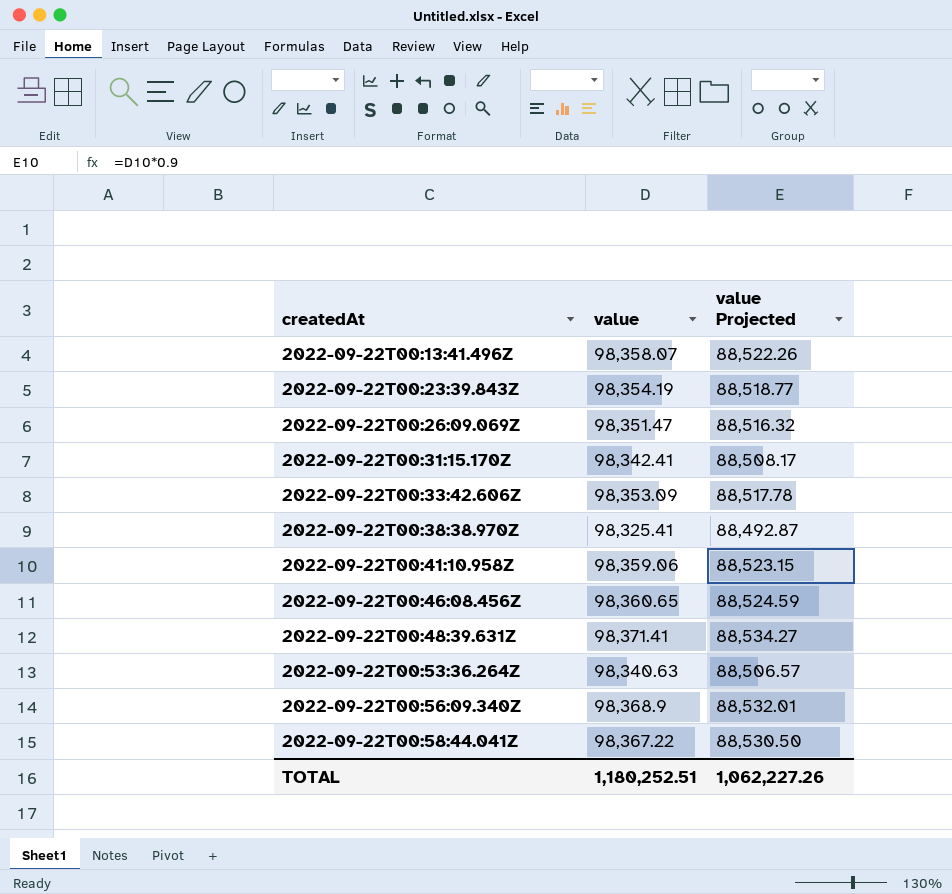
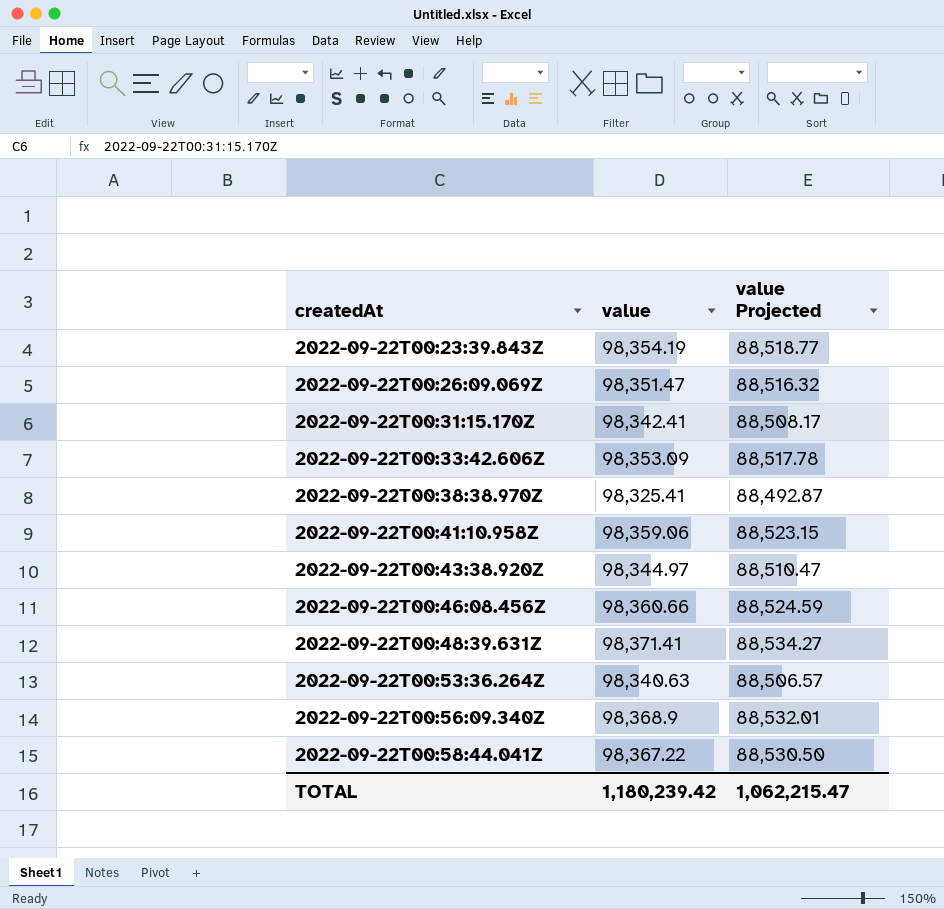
row 2022-09-22T00:13:41.496Z: 98,358.07 | 88,522.26 -> none
row 2022-09-22T00:43:38.920Z: none -> 98,344.97 | 88,510.47
2022-09-22T00:46:08.456Z | value: 98,360.65 -> 98,360.66
TOTAL | value: 1,180,252.51 -> 1,180,239.42
TOTAL | value Projected: 1,062,227.26 -> 1,062,215.47

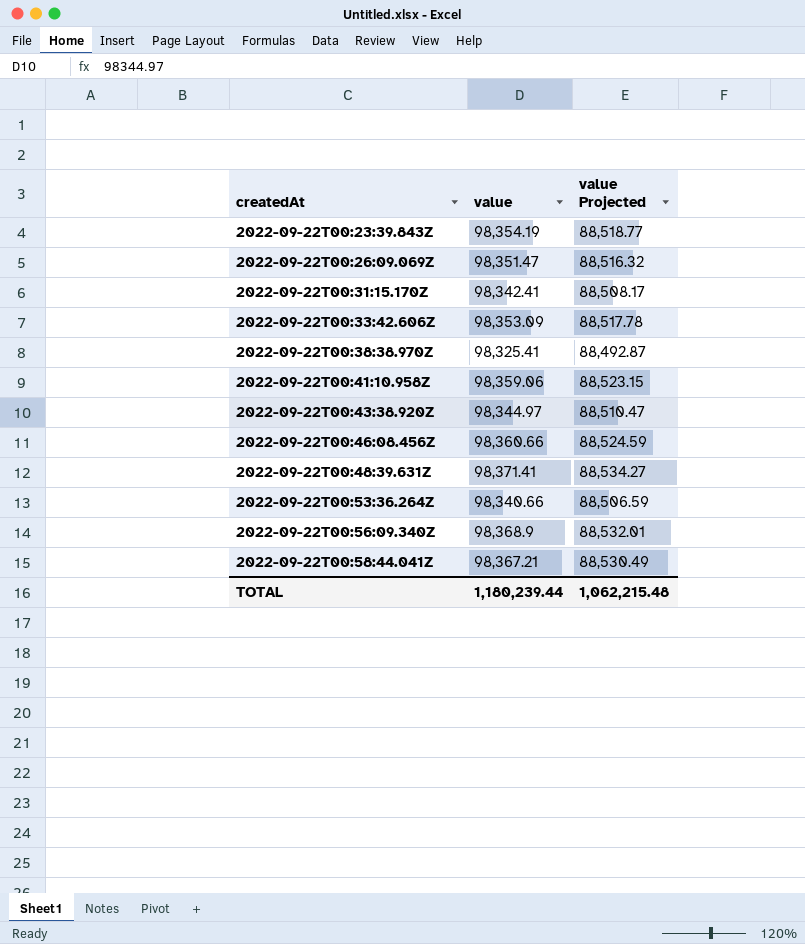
2022-09-22T00:53:36.264Z | value: 98,340.63 -> 98,340.66
2022-09-22T00:53:36.264Z | value Projected: 88,506.57 -> 88,506.59
2022-09-22T00:58:44.041Z | value: 98,367.22 -> 98,367.21
2022-09-22T00:58:44.041Z | value Projected: 88,530.50 -> 88,530.49
TOTAL | value: 1,180,239.42 -> 1,180,239.44
TOTAL | value Projected: 1,062,215.47 -> 1,062,215.48

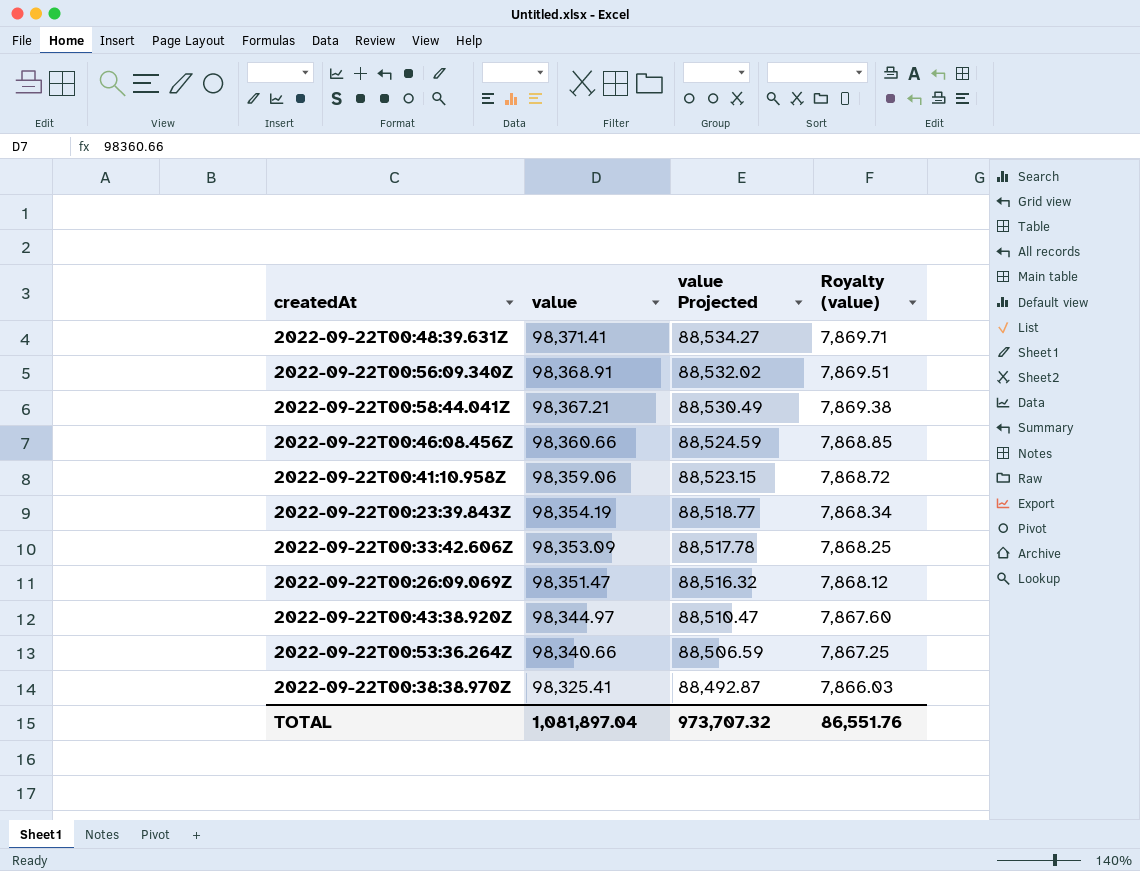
row order: createdAt ascending -> value descending
column Royalty (value) | formula: none -> [value] * 0.08
row 2022-09-22T00:31:15.170Z: 98,342.41 | 88,508.17 -> none
2022-09-22T00:56:09.340Z | value: 98,368.9 -> 98,368.91
2022-09-22T00:56:09.340Z | value Projected: 88,532.01 -> 88,532.02
TOTAL | value: 1,180,239.44 -> 1,081,897.04
TOTAL | value Projected: 1,062,215.48 -> 973,707.32

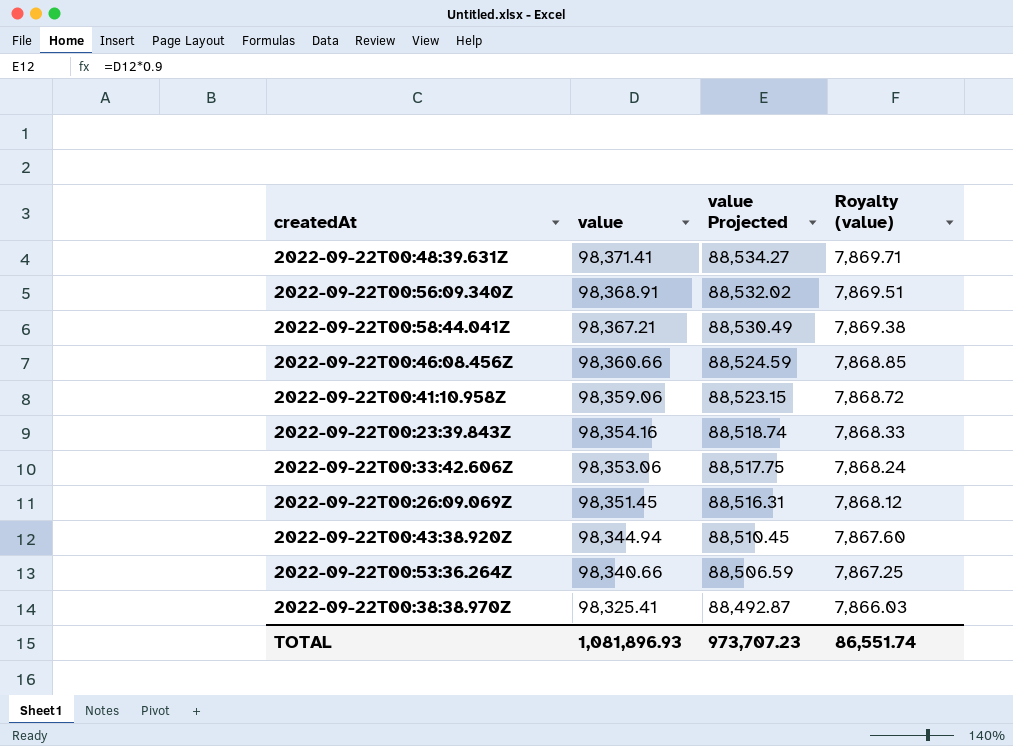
2022-09-22T00:23:39.843Z | value: 98,354.19 -> 98,354.16
2022-09-22T00:23:39.843Z | value Projected: 88,518.77 -> 88,518.74
2022-09-22T00:23:39.843Z | Royalty (value): 7,868.34 -> 7,868.33
2022-09-22T00:33:42.606Z | value: 98,353.09 -> 98,353.06
2022-09-22T00:33:42.606Z | value Projected: 88,517.78 -> 88,517.75
2022-09-22T00:33:42.606Z | Royalty (value): 7,868.25 -> 7,868.24
2022-09-22T00:26:09.069Z | value: 98,351.47 -> 98,351.45
2022-09-22T00:26:09.069Z | value Projected: 88,516.32 -> 88,516.31
2022-09-22T00:43:38.920Z | value: 98,344.97 -> 98,344.94
2022-09-22T00:43:38.920Z | value Projected: 88,510.47 -> 88,510.45
TOTAL | value: 1,081,897.04 -> 1,081,896.93
TOTAL | value Projected: 973,707.32 -> 973,707.23
TOTAL | Royalty (value): 86,551.76 -> 86,551.74

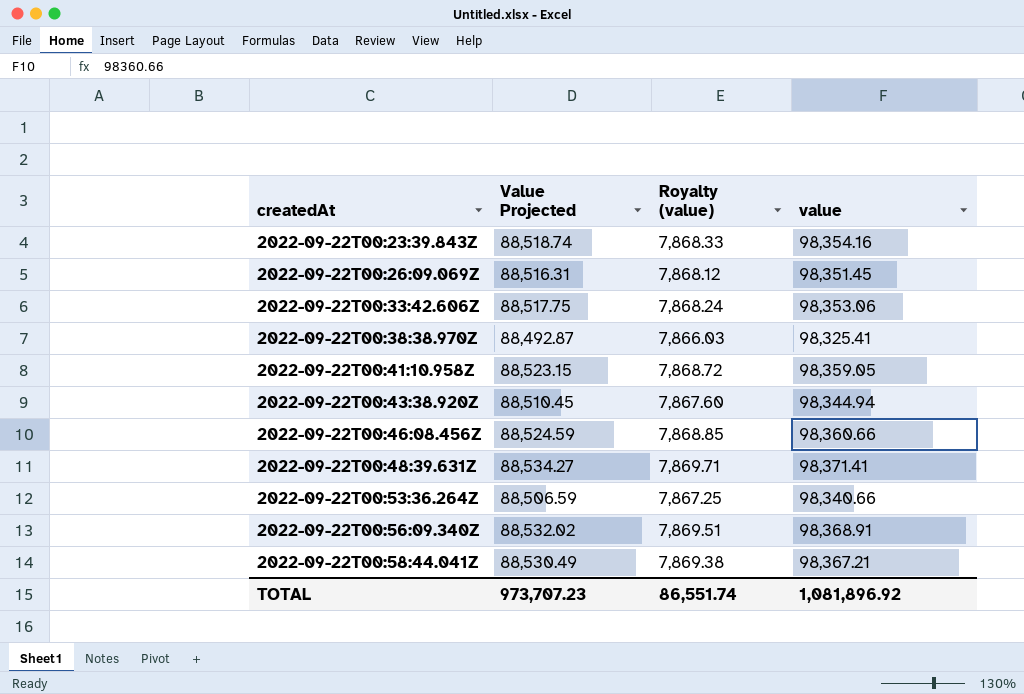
row order: value descending -> createdAt ascending
column name: value Projected -> Value Projected
column value | position: 2 -> 4
2022-09-22T00:41:10.958Z | value: 98,359.06 -> 98,359.05
TOTAL | value: 1,081,896.93 -> 1,081,896.92

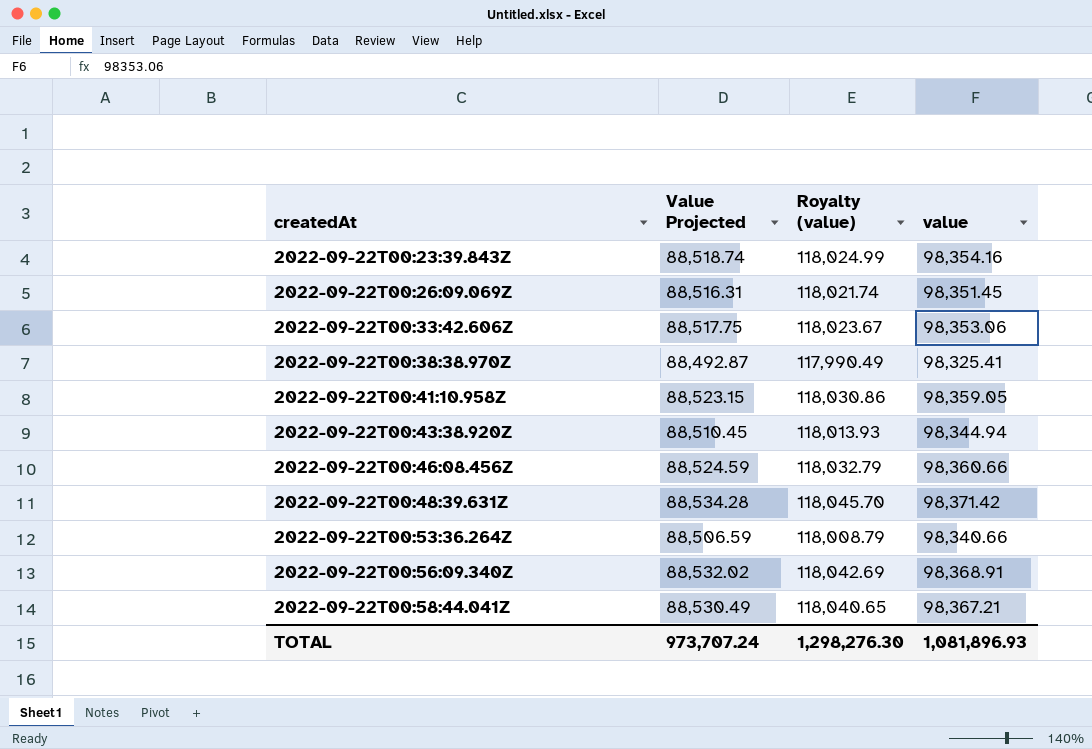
column Royalty (value) | formula: [value] * 0.08 -> [value] * 1.2
2022-09-22T00:48:39.631Z | Value Projected: 88,534.27 -> 88,534.28
2022-09-22T00:48:39.631Z | value: 98,371.41 -> 98,371.42
TOTAL | Value Projected: 973,707.23 -> 973,707.24
TOTAL | Royalty (value): 86,551.74 -> 1,298,276.30
TOTAL | value: 1,081,896.92 -> 1,081,896.93

